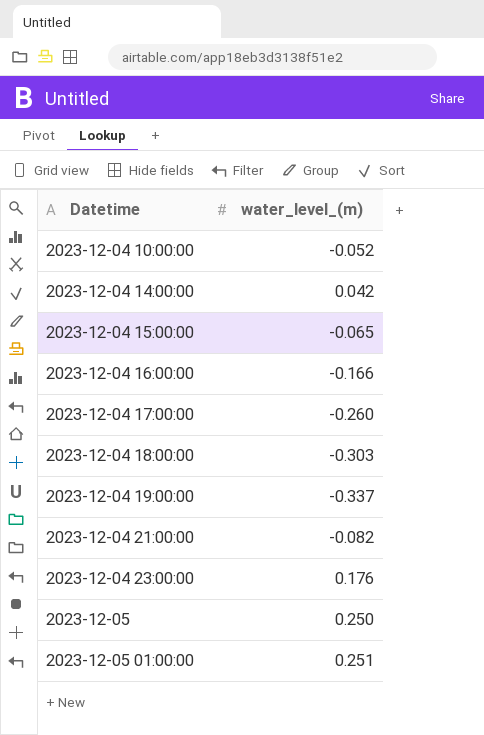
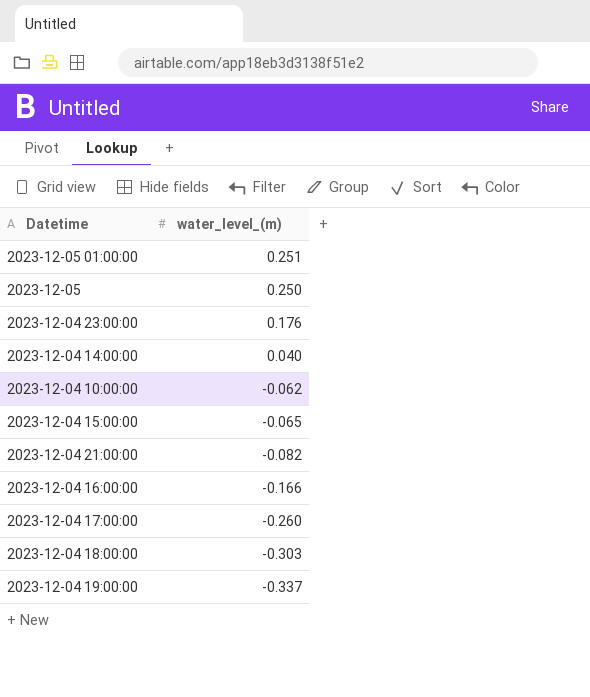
row order: Datetime ascending -> water_level_(m) descending
2023-12-04 14:00:00 | water_level_(m): 0.042 -> 0.040
2023-12-04 10:00:00 | water_level_(m): -0.052 -> -0.062

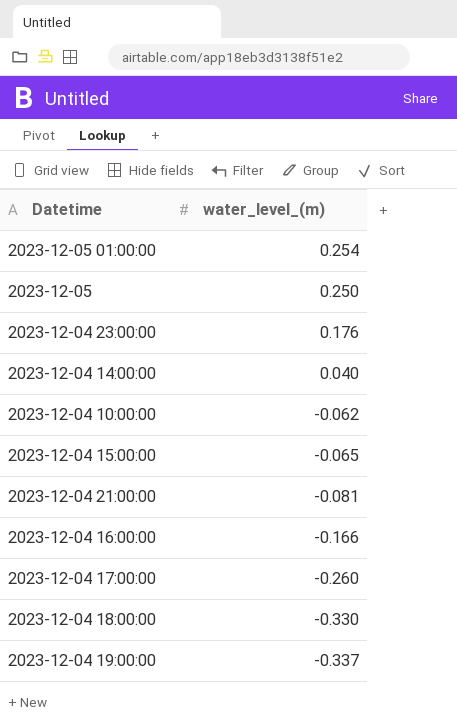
2023-12-05 01:00:00 | water_level_(m): 0.251 -> 0.254
2023-12-04 21:00:00 | water_level_(m): -0.082 -> -0.081
2023-12-04 18:00:00 | water_level_(m): -0.303 -> -0.330

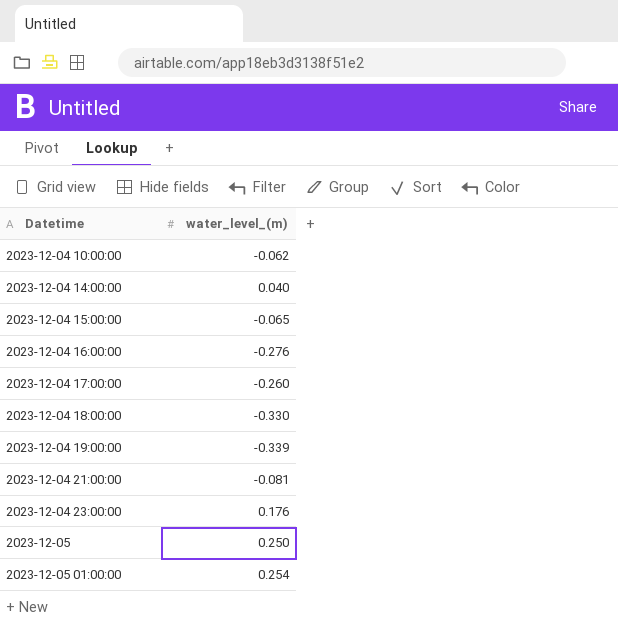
row order: water_level_(m) descending -> Datetime ascending
2023-12-04 16:00:00 | water_level_(m): -0.166 -> -0.276
2023-12-04 19:00:00 | water_level_(m): -0.337 -> -0.339

